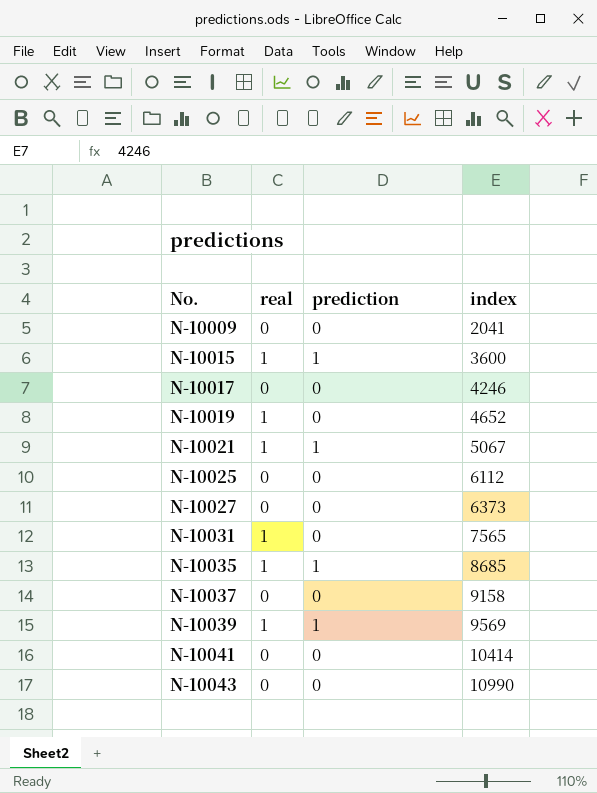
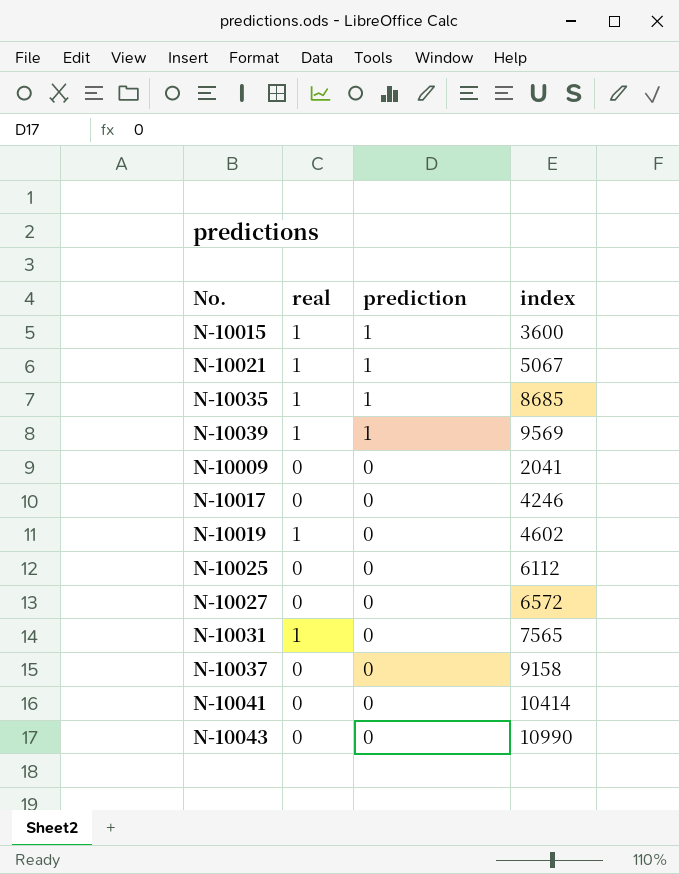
row order: No. ascending -> prediction descending
N-10019 | index: 4652 -> 4602
N-10027 | index: 6373 -> 6572

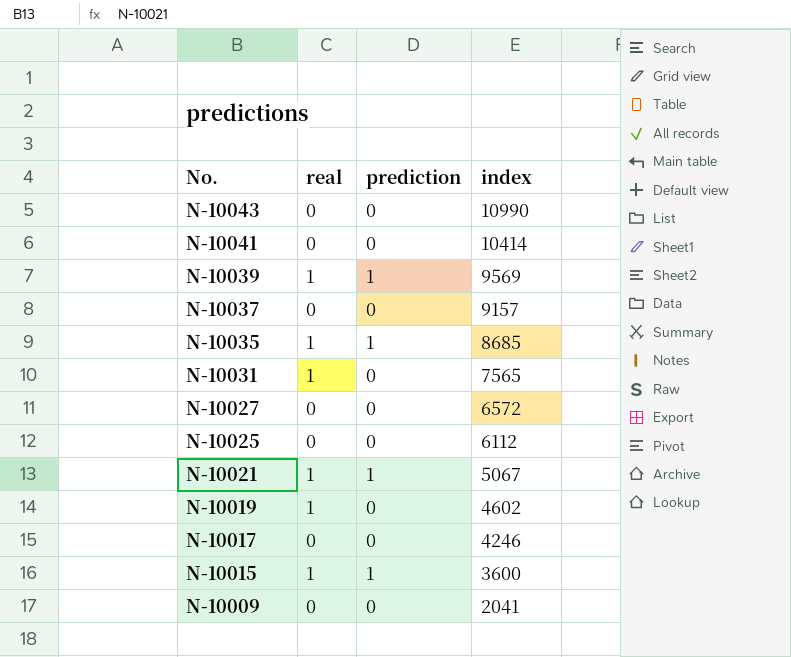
row order: prediction descending -> No. descending
N-10037 | index: 9158 -> 9157

